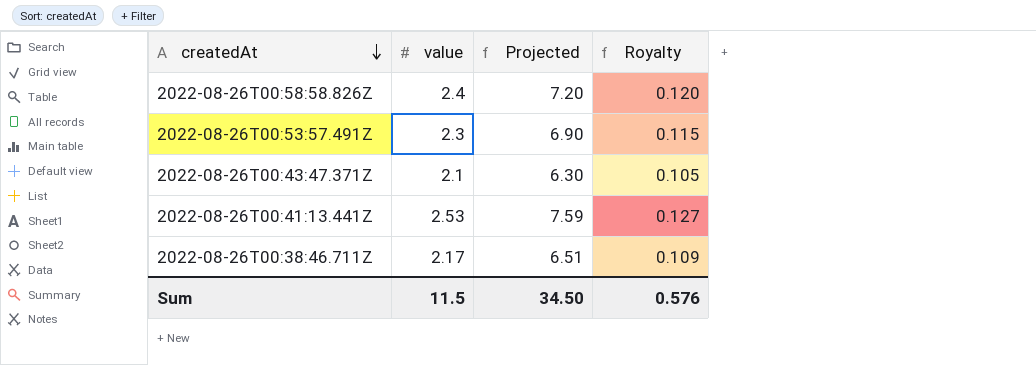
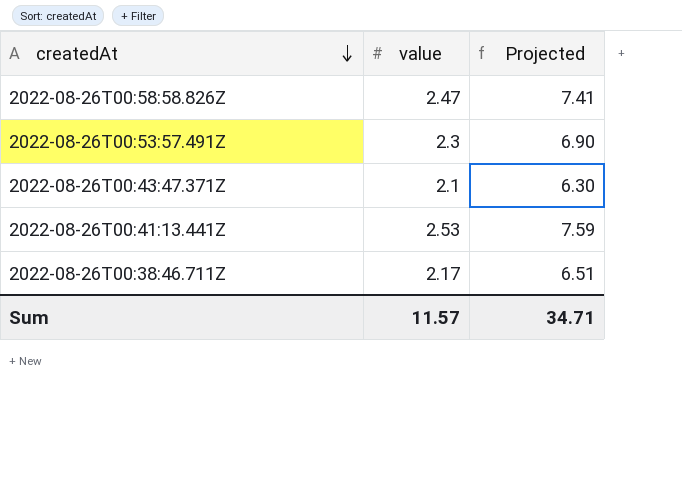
column Royalty | formula: [value] * 0.05 -> none
2022-08-26T00:58:58.826Z | value: 2.4 -> 2.47
2022-08-26T00:58:58.826Z | Projected: 7.20 -> 7.41
Sum | value: 11.5 -> 11.57
Sum | Projected: 34.50 -> 34.71

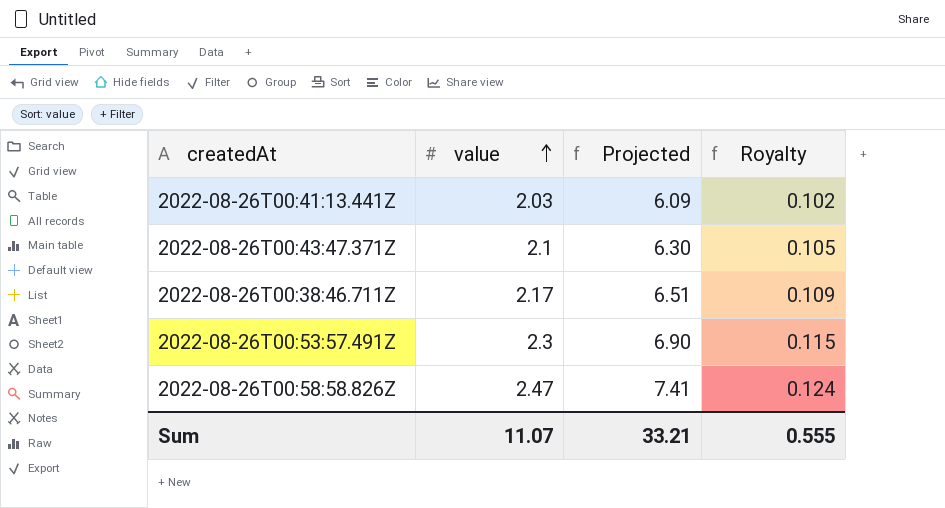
row order: createdAt descending -> value ascending
column Royalty | formula: none -> [value] * 0.05
2022-08-26T00:41:13.441Z | value: 2.53 -> 2.03
2022-08-26T00:41:13.441Z | Projected: 7.59 -> 6.09
Sum | value: 11.57 -> 11.07
Sum | Projected: 34.71 -> 33.21

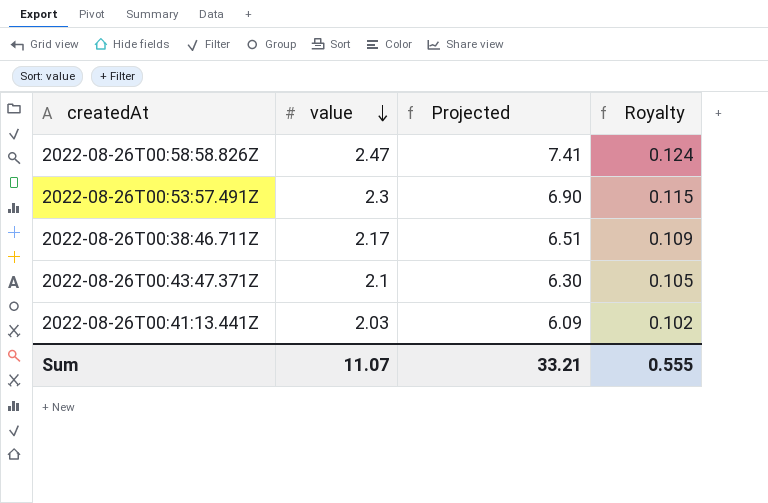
row order: value ascending -> value descending

